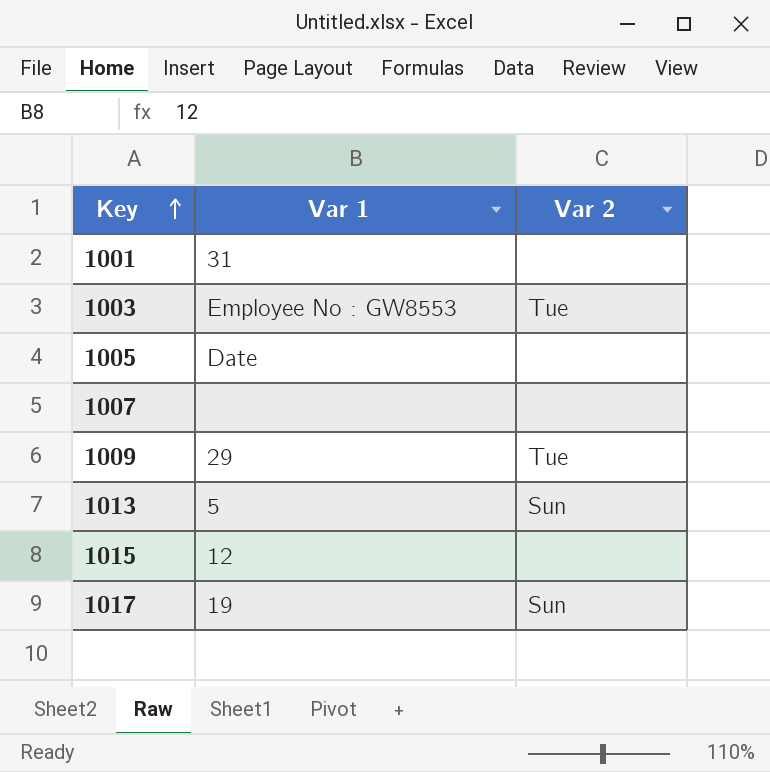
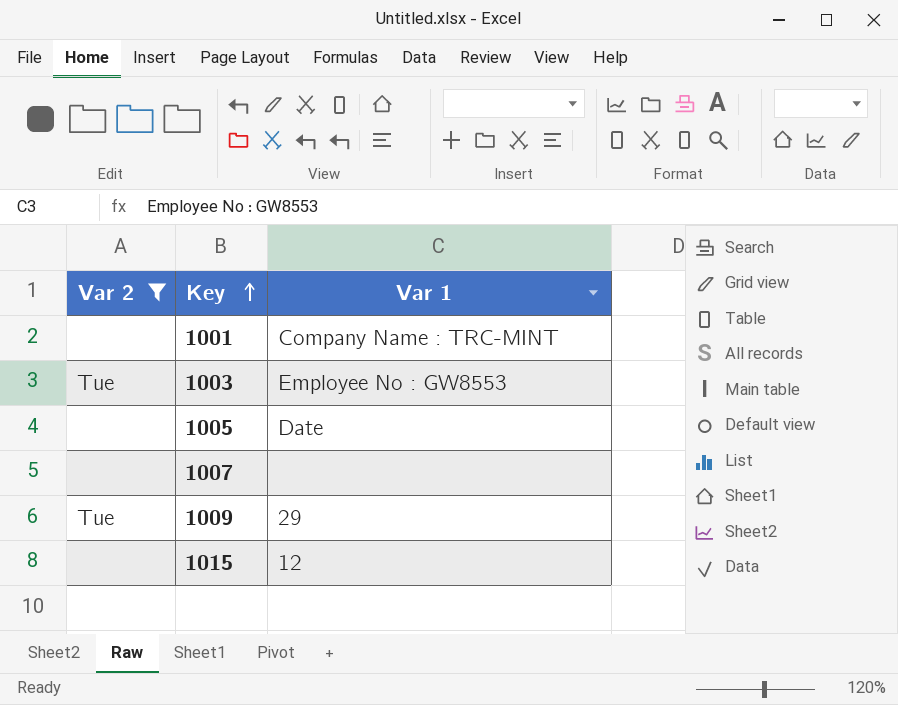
filter: none -> Var 2 != Sun
column Var 2 | position: 3 -> 1
1001 | Var 1: 31 -> Company Name : TRC-MINT

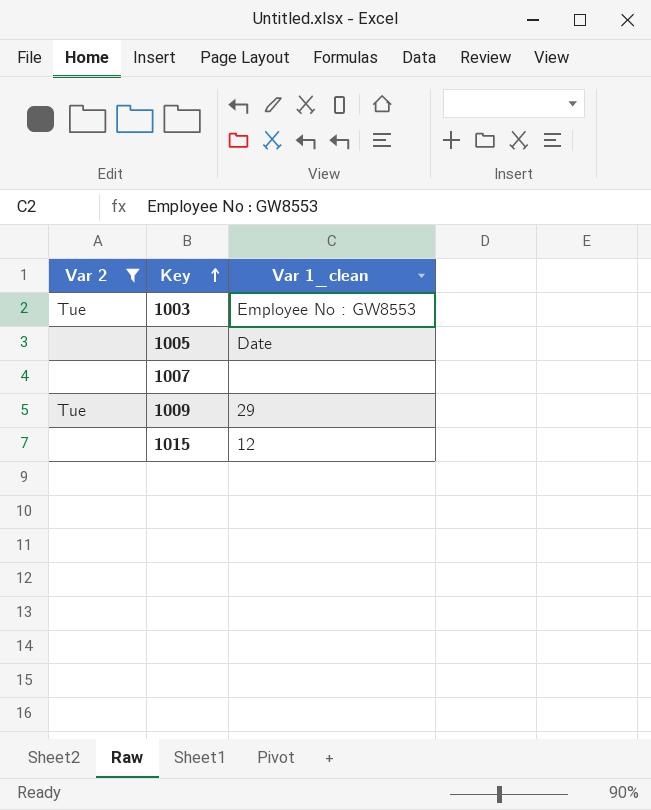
column name: Var 1 -> Var 1_clean
row 1001: none | Company Name : TRC-MINT -> none

